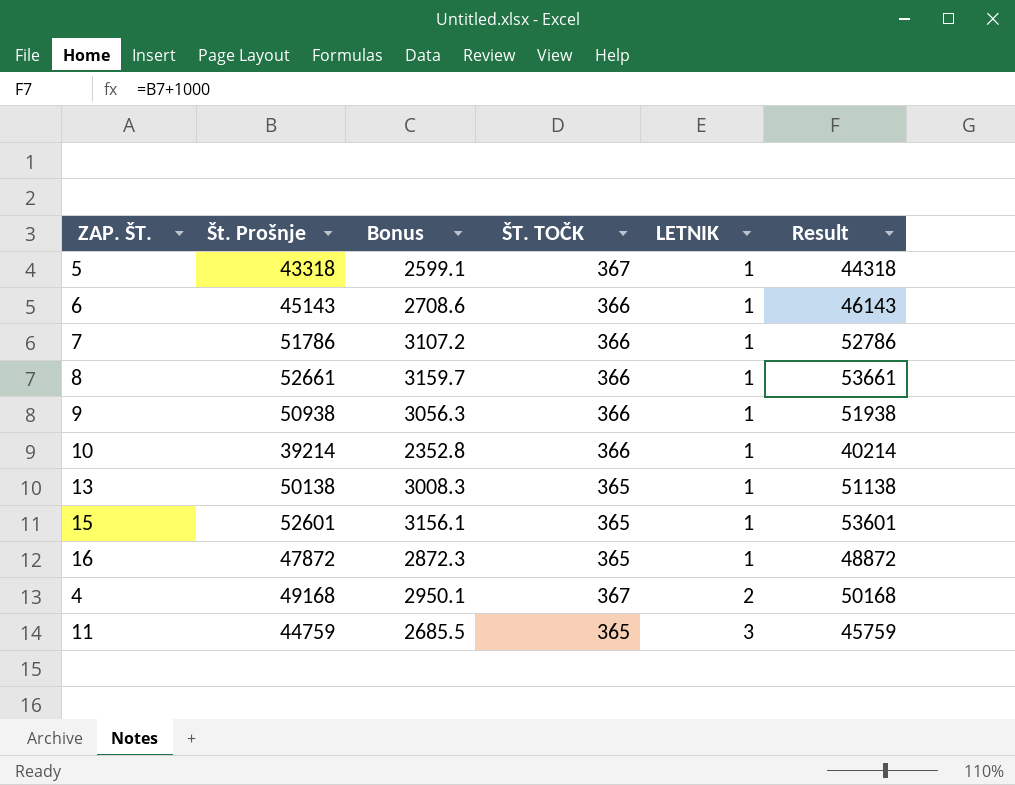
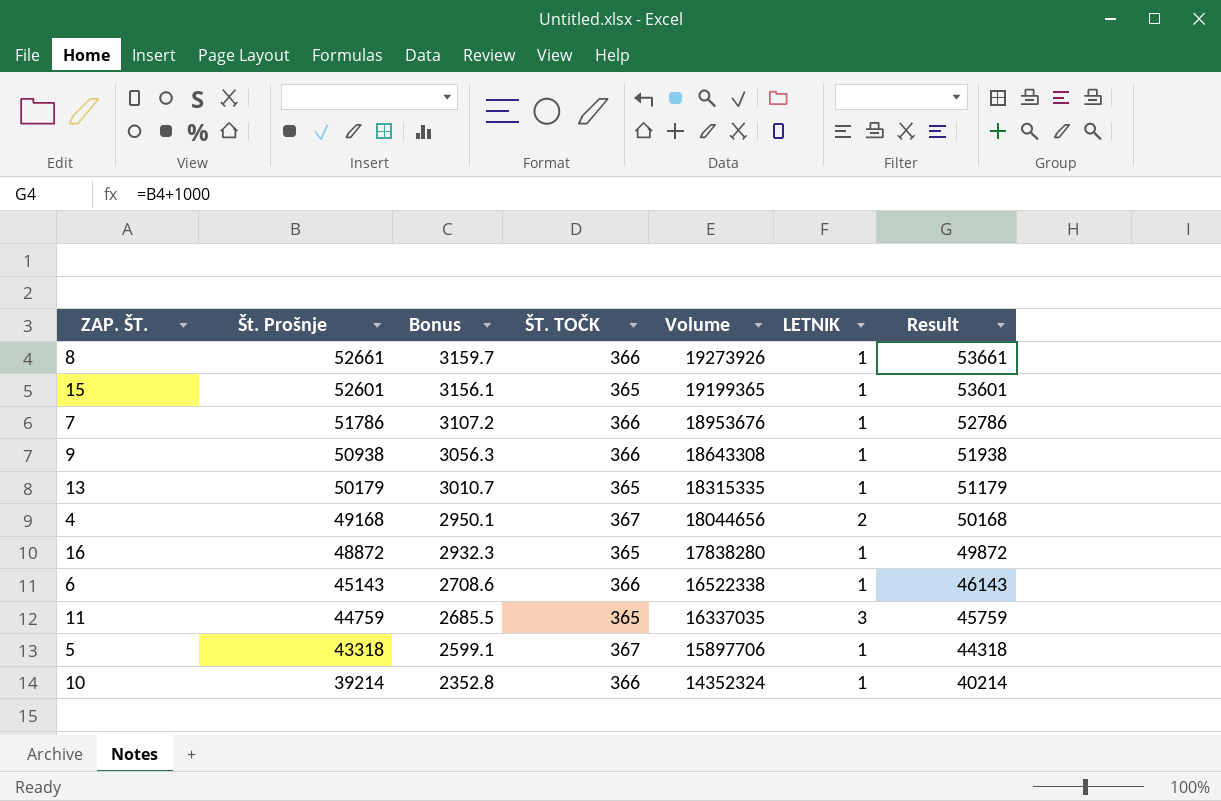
row order: LETNIK ascending -> Št. Prošnje descending
column Volume | formula: none -> [Št. Prošnje] * [ŠT. TOČK]
13 | Št. Prošnje: 50138 -> 50179
13 | Bonus: 3008.3 -> 3010.7
13 | Result: 51138 -> 51179
16 | Št. Prošnje: 47872 -> 48872
16 | Bonus: 2872.3 -> 2932.3
16 | Result: 48872 -> 49872

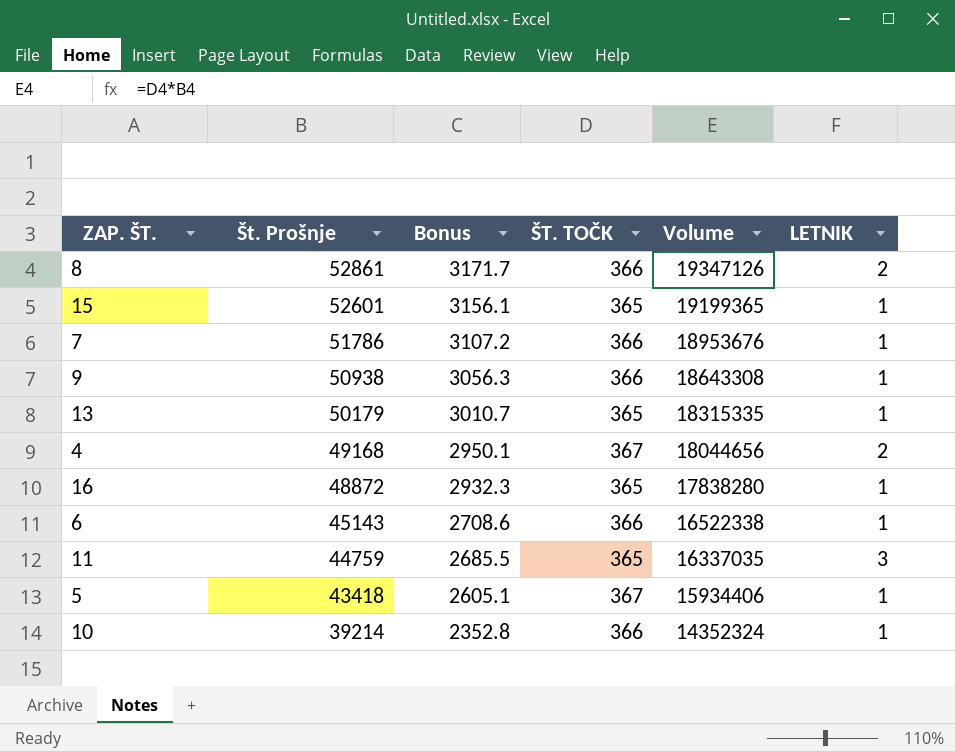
column Result | formula: [Št. Prošnje] + 1000 -> none
8 | Št. Prošnje: 52661 -> 52861
8 | Bonus: 3159.7 -> 3171.7
8 | Volume: 19273926 -> 19347126
8 | LETNIK: 1 -> 2
5 | Št. Prošnje: 43318 -> 43418
5 | Bonus: 2599.1 -> 2605.1
5 | Volume: 15897706 -> 15934406

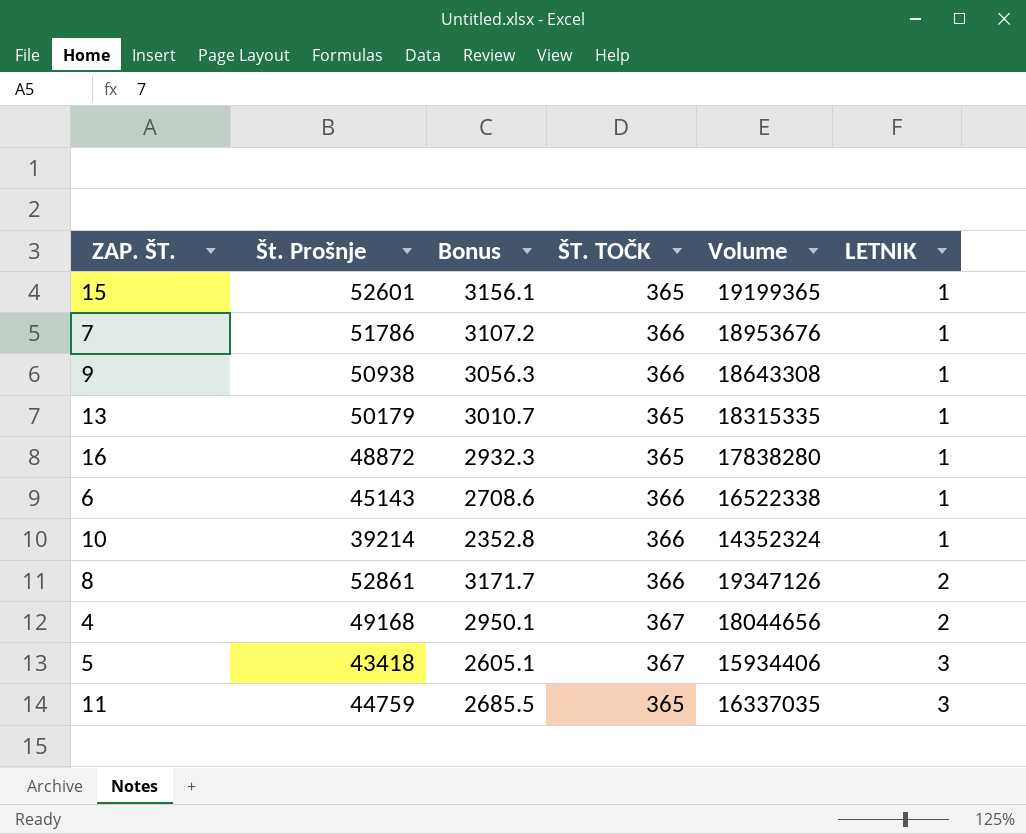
row order: Št. Prošnje descending -> LETNIK ascending
5 | LETNIK: 1 -> 3

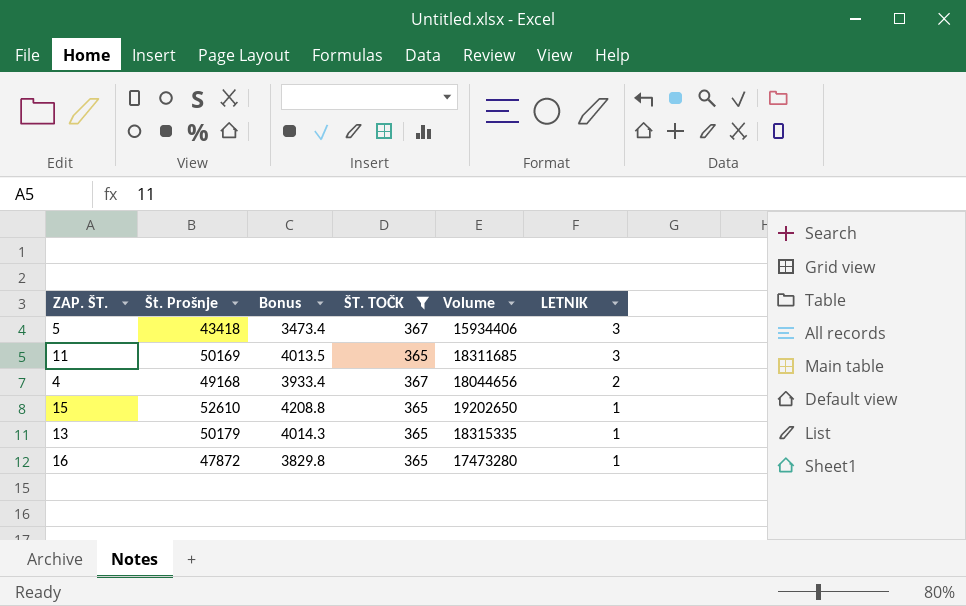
filter: none -> ŠT. TOČK != 366
row order: LETNIK ascending -> LETNIK descending
column Bonus | formula: [Št. Prošnje] * 0.06 -> [Št. Prošnje] * 0.08
11 | Št. Prošnje: 44759 -> 50169
11 | Volume: 16337035 -> 18311685
15 | Št. Prošnje: 52601 -> 52610
15 | Volume: 19199365 -> 19202650
16 | Št. Prošnje: 48872 -> 47872
16 | Volume: 17838280 -> 17473280

